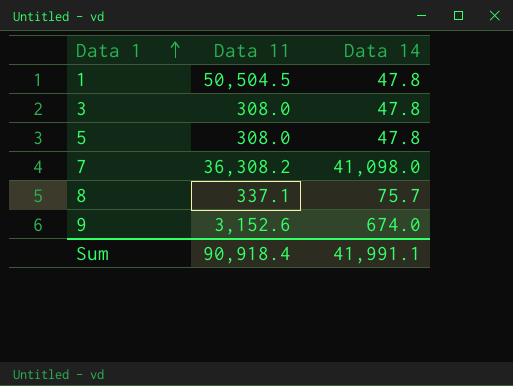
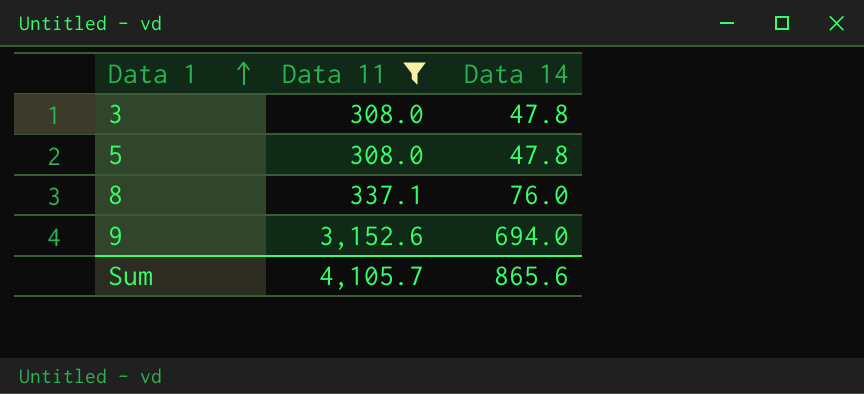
filter: none -> Data 11 <= 3,152.6
8 | Data 14: 75.7 -> 76.0
9 | Data 14: 674.0 -> 694.0
Sum | Data 11: 90,918.4 -> 4,105.7
Sum | Data 14: 41,991.1 -> 865.6

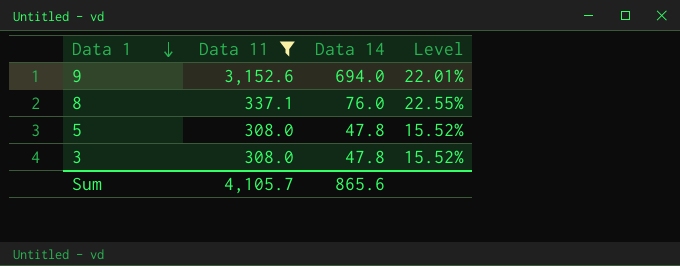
row order: Data 1 ascending -> Data 1 descending
column Level | formula: none -> [Data 14] / [Data 11]

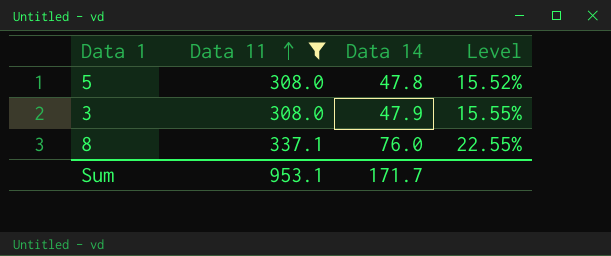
row order: Data 1 descending -> Data 11 ascending
row 9: 3,152.6 | 694.0 | 22.01% -> none
3 | Data 14: 47.8 -> 47.9
3 | Level: 15.52% -> 15.55%
Sum | Data 11: 4,105.7 -> 953.1
Sum | Data 14: 865.6 -> 171.7

